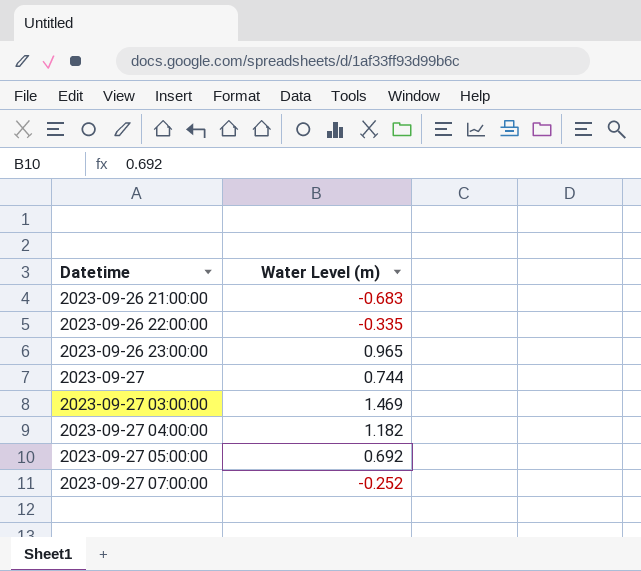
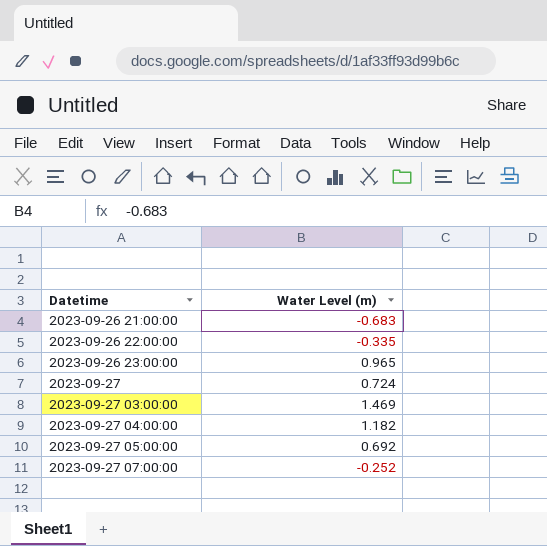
2023-09-27 | Water Level (m): 0.744 -> 0.724

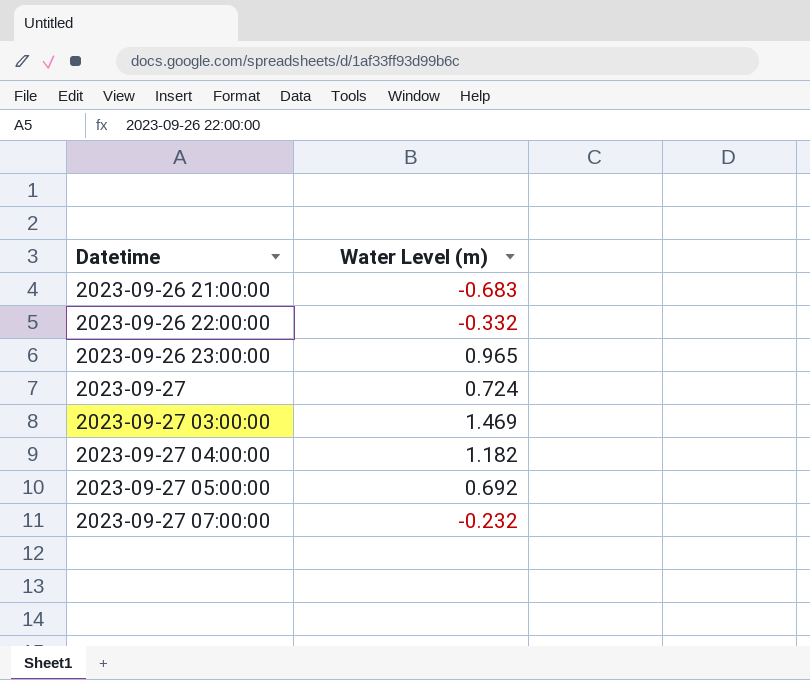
2023-09-26 22:00:00 | Water Level (m): -0.335 -> -0.332
2023-09-27 07:00:00 | Water Level (m): -0.252 -> -0.232

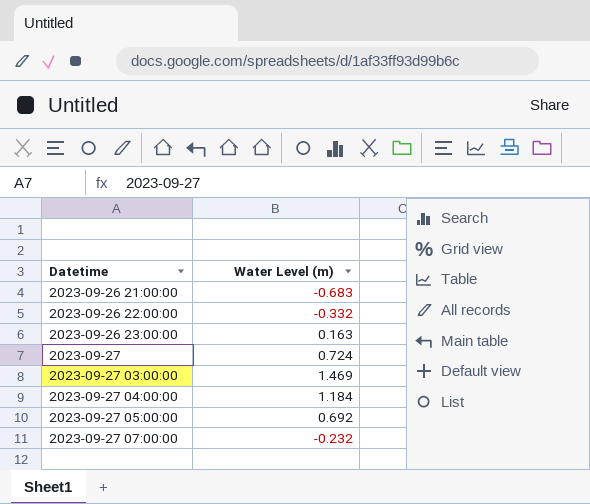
2023-09-26 23:00:00 | Water Level (m): 0.965 -> 0.163
2023-09-27 04:00:00 | Water Level (m): 1.182 -> 1.184

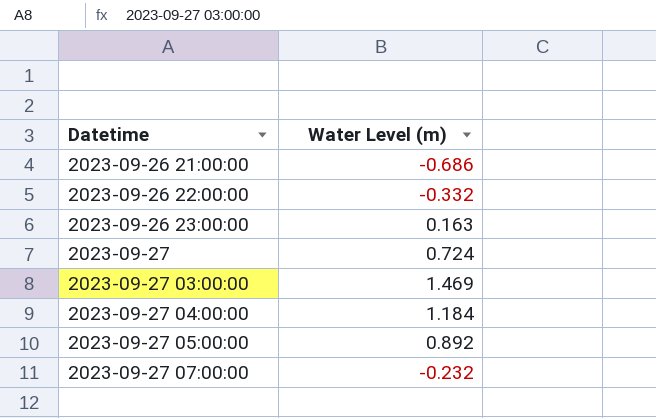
2023-09-26 21:00:00 | Water Level (m): -0.683 -> -0.686
2023-09-27 05:00:00 | Water Level (m): 0.692 -> 0.892

